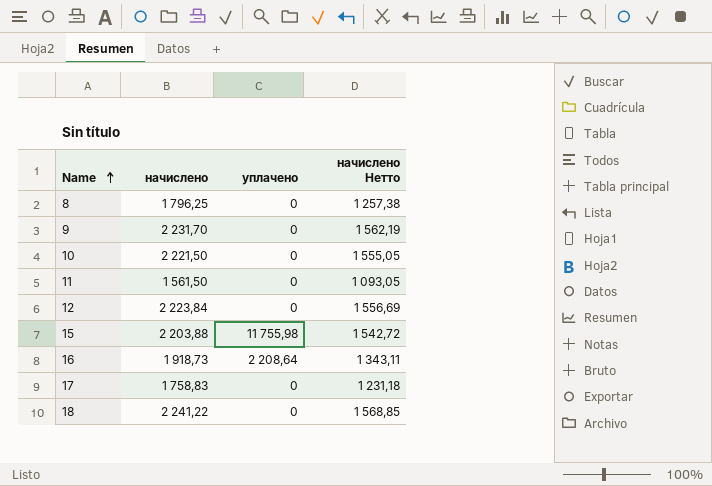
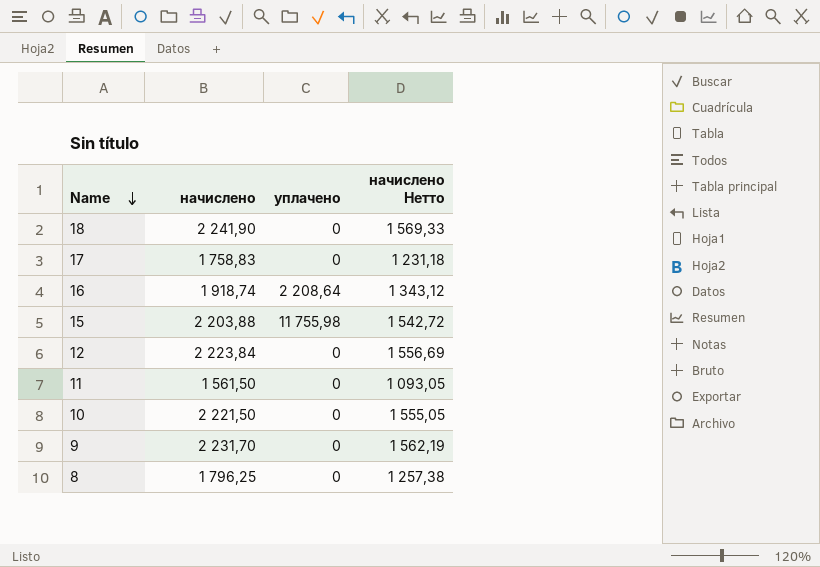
row order: Name ascending -> Name descending
18 | начислено: 2 241,22 -> 2 241,90
18 | начислено Нетто: 1 568,85 -> 1 569,33
16 | начислено: 1 918,73 -> 1 918,74
16 | начислено Нетто: 1 343,11 -> 1 343,12

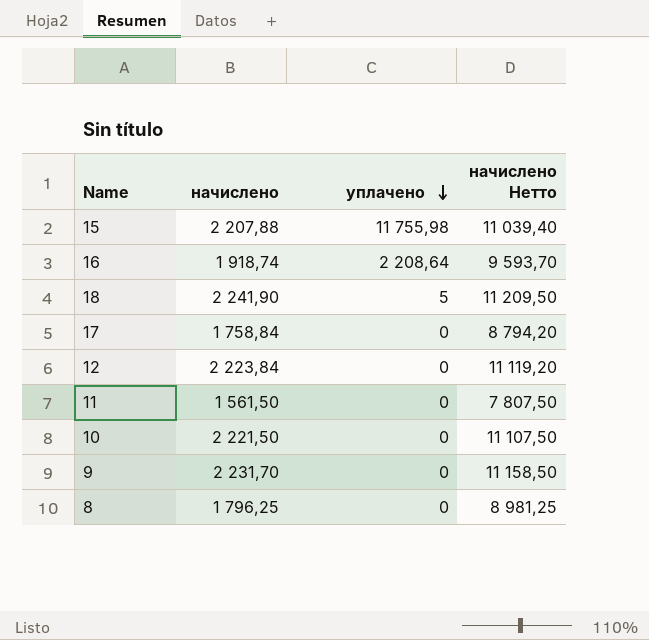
row order: Name descending -> уплачено descending
column начислено Нетто | formula: [начислено] * 0,7 -> [начислено] * 5
15 | начислено: 2 203,88 -> 2 207,88
18 | уплачено: 0 -> 5
17 | начислено: 1 758,83 -> 1 758,84

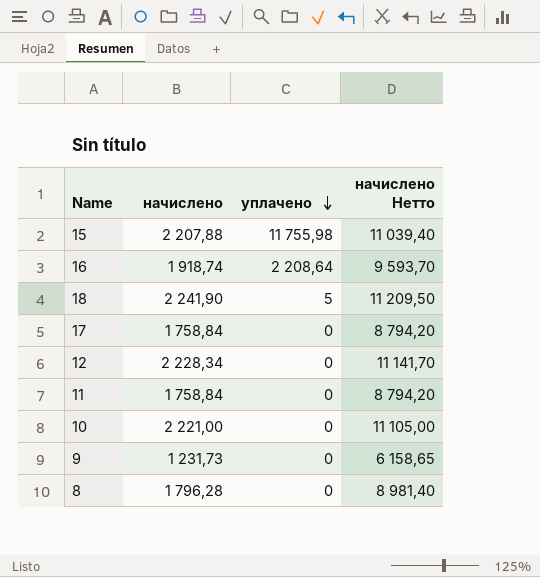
12 | начислено: 2 223,84 -> 2 228,34
12 | начислено Нетто: 11 119,20 -> 11 141,70
11 | начислено: 1 561,50 -> 1 758,84
11 | начислено Нетто: 7 807,50 -> 8 794,20
10 | начислено: 2 221,50 -> 2 221,00
10 | начислено Нетто: 11 107,50 -> 11 105,00
9 | начислено: 2 231,70 -> 1 231,73
9 | начислено Нетто: 11 158,50 -> 6 158,65
8 | начислено: 1 796,25 -> 1 796,28
8 | начислено Нетто: 8 981,25 -> 8 981,40

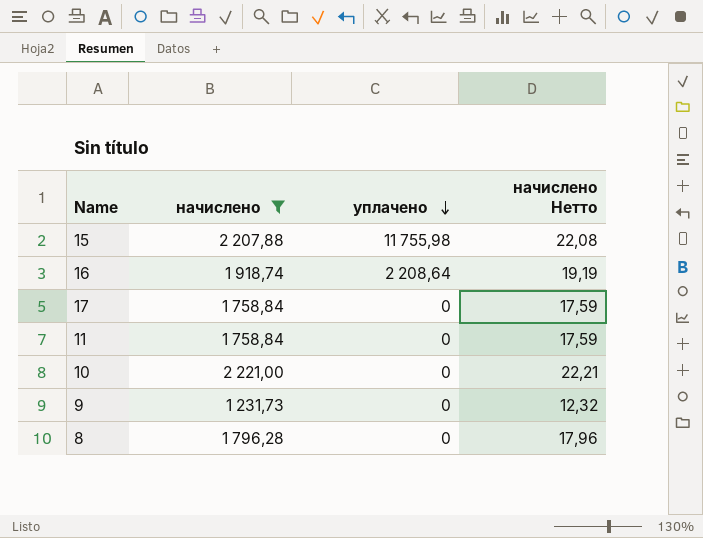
filter: none -> начислено <= 2 221,00
column начислено Нетто | formula: [начислено] * 5 -> [начислено] * 0,01

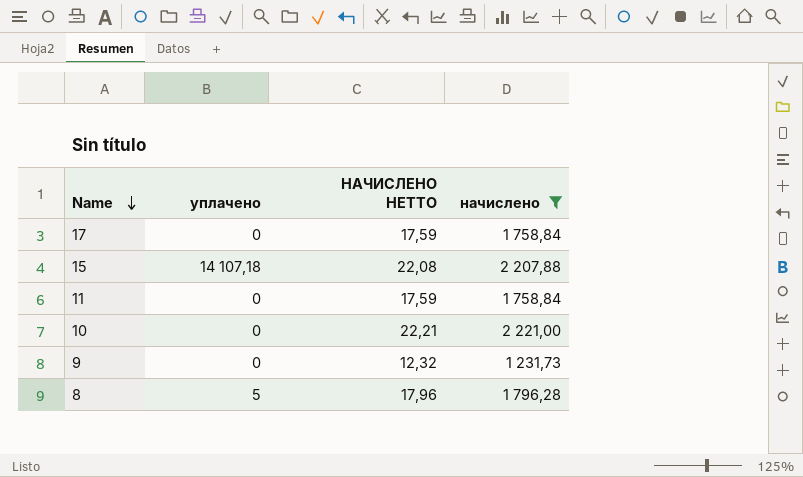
row order: уплачено descending -> Name descending
column name: начислено Нетто -> НАЧИСЛЕНО НЕТТО
column начислено | position: 2 -> 4
row 16: 1 918,74 | 2 208,64 | 19,19 -> none
15 | уплачено: 11 755,98 -> 14 107,18
8 | уплачено: 0 -> 5

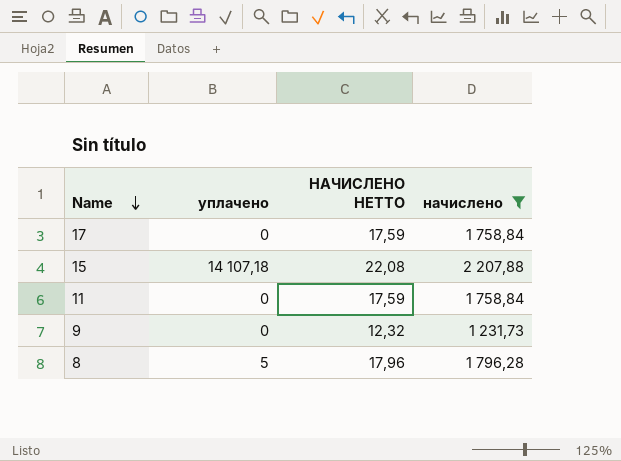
row 10: 0 | 22,21 | 2 221,00 -> none

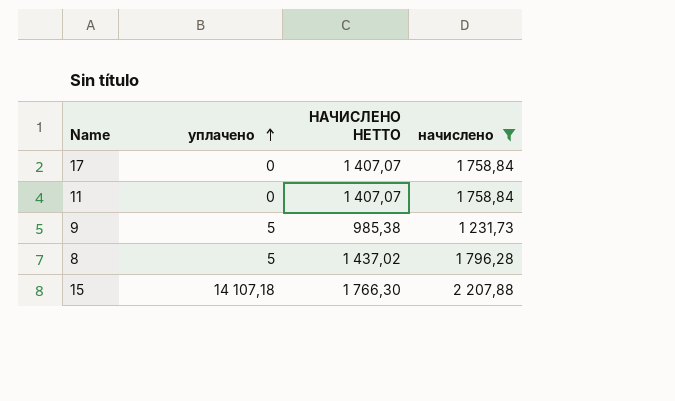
row order: Name descending -> уплачено ascending
column НАЧИСЛЕНО НЕТТО | formula: [начислено] * 0,01 -> [начислено] * 0,8
9 | уплачено: 0 -> 5

